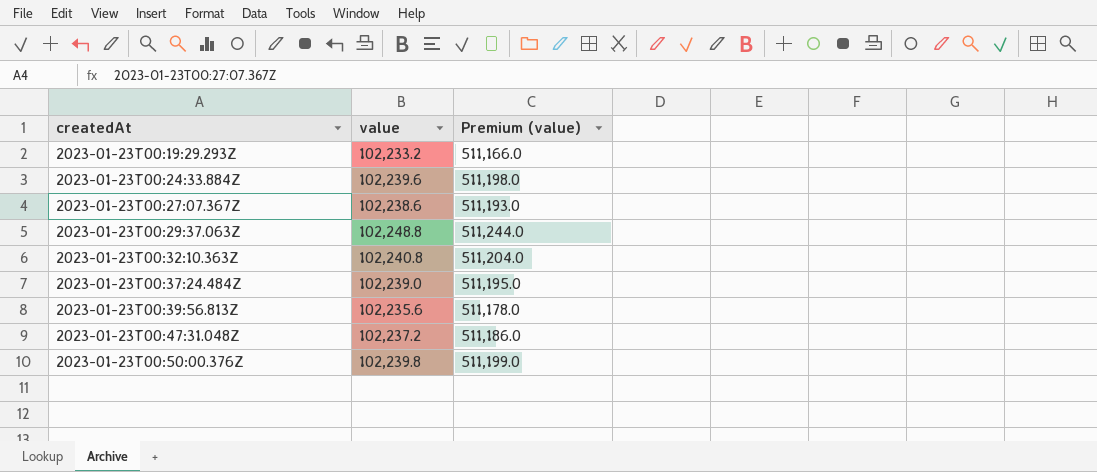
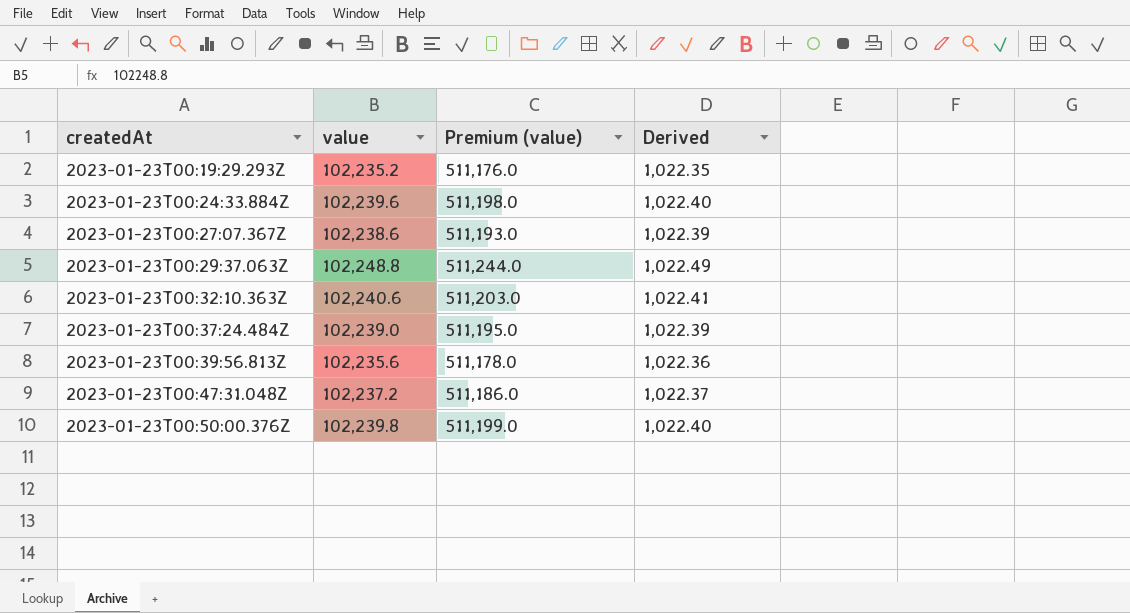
column Derived | formula: none -> [value] * 0.01
2023-01-23T00:19:29.293Z | value: 102,233.2 -> 102,235.2
2023-01-23T00:19:29.293Z | Premium (value): 511,166.0 -> 511,176.0
2023-01-23T00:32:10.363Z | value: 102,240.8 -> 102,240.6
2023-01-23T00:32:10.363Z | Premium (value): 511,204.0 -> 511,203.0

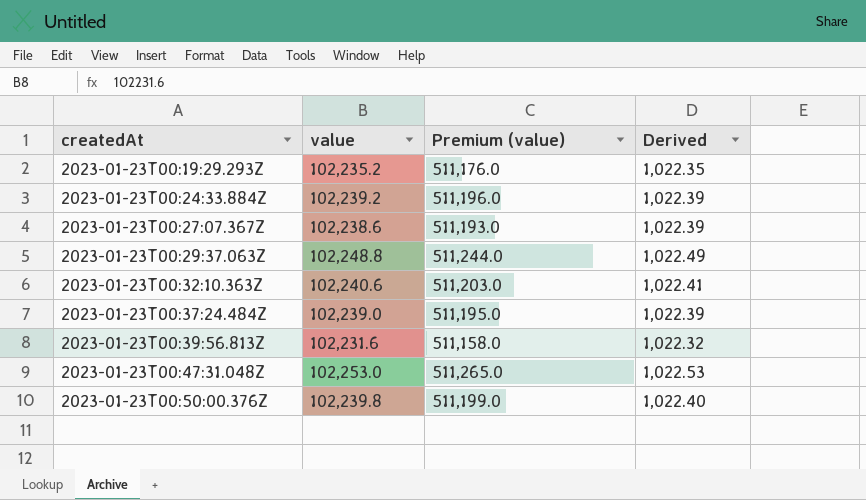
2023-01-23T00:24:33.884Z | value: 102,239.6 -> 102,239.2
2023-01-23T00:24:33.884Z | Premium (value): 511,198.0 -> 511,196.0
2023-01-23T00:24:33.884Z | Derived: 1,022.40 -> 1,022.39
2023-01-23T00:39:56.813Z | value: 102,235.6 -> 102,231.6
2023-01-23T00:39:56.813Z | Premium (value): 511,178.0 -> 511,158.0
2023-01-23T00:39:56.813Z | Derived: 1,022.36 -> 1,022.32
2023-01-23T00:47:31.048Z | value: 102,237.2 -> 102,253.0
2023-01-23T00:47:31.048Z | Premium (value): 511,186.0 -> 511,265.0
2023-01-23T00:47:31.048Z | Derived: 1,022.37 -> 1,022.53

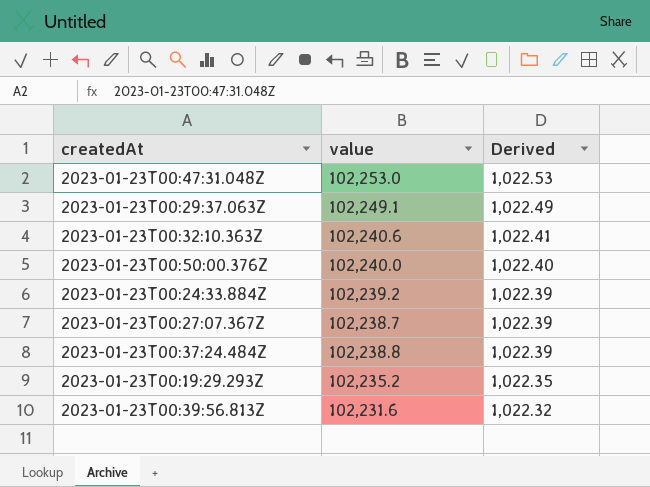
row order: createdAt ascending -> Derived descending
column Premium (value) | formula: [value] * 5 -> none
2023-01-23T00:29:37.063Z | value: 102,248.8 -> 102,249.1
2023-01-23T00:50:00.376Z | value: 102,239.8 -> 102,240.0
2023-01-23T00:27:07.367Z | value: 102,238.6 -> 102,238.7
2023-01-23T00:37:24.484Z | value: 102,239.0 -> 102,238.8

